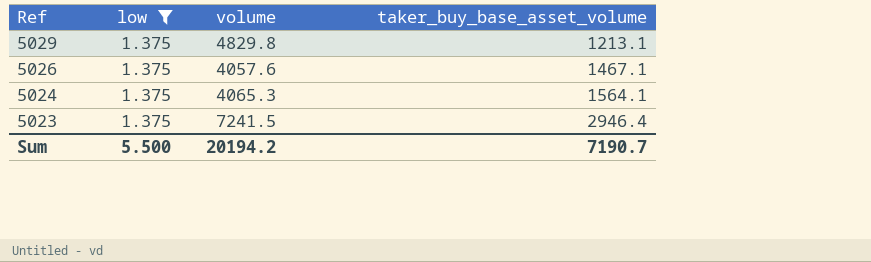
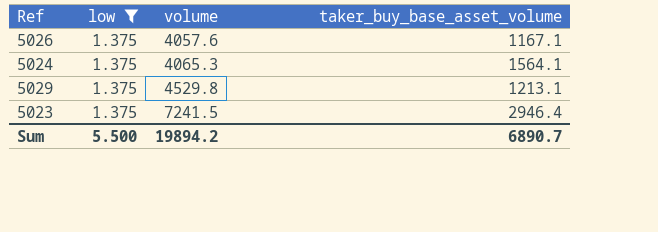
row order: Ref descending -> volume ascending
5026 | taker_buy_base_asset_volume: 1467.1 -> 1167.1
5029 | volume: 4829.8 -> 4529.8
Sum | volume: 20194.2 -> 19894.2
Sum | taker_buy_base_asset_volume: 7190.7 -> 6890.7

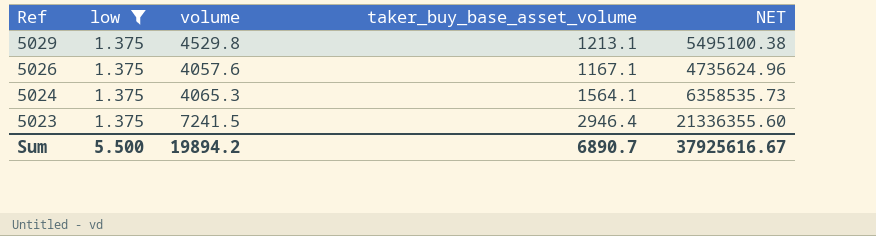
row order: volume ascending -> Ref descending
column NET | formula: none -> [volume] * [taker_buy_base_asset_volume]

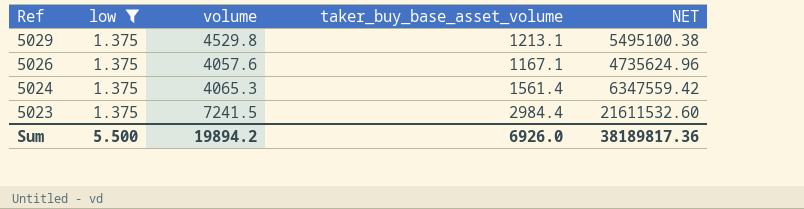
5024 | taker_buy_base_asset_volume: 1564.1 -> 1561.4
5024 | NET: 6358535.73 -> 6347559.42
5023 | taker_buy_base_asset_volume: 2946.4 -> 2984.4
5023 | NET: 21336355.60 -> 21611532.60
Sum | taker_buy_base_asset_volume: 6890.7 -> 6926.0
Sum | NET: 37925616.67 -> 38189817.36

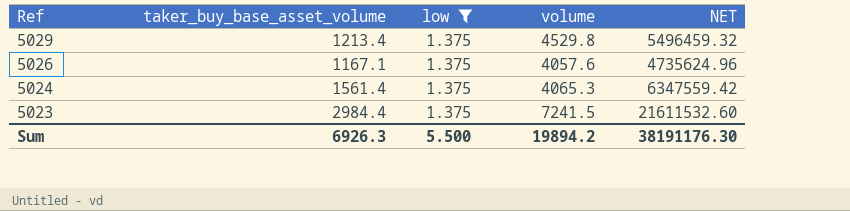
column taker_buy_base_asset_volume | position: 4 -> 2
5029 | taker_buy_base_asset_volume: 1213.1 -> 1213.4
5029 | NET: 5495100.38 -> 5496459.32
Sum | taker_buy_base_asset_volume: 6926.0 -> 6926.3
Sum | NET: 38189817.36 -> 38191176.30

